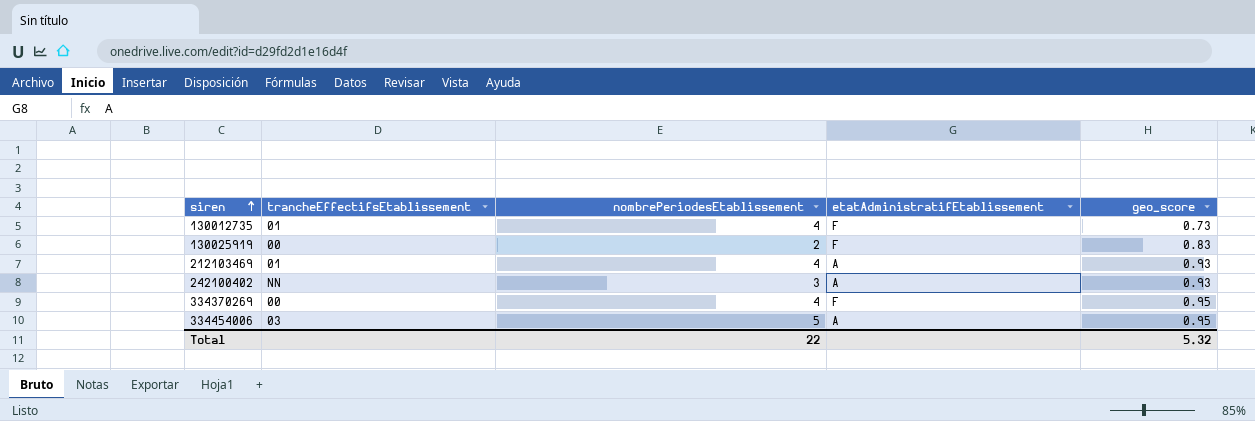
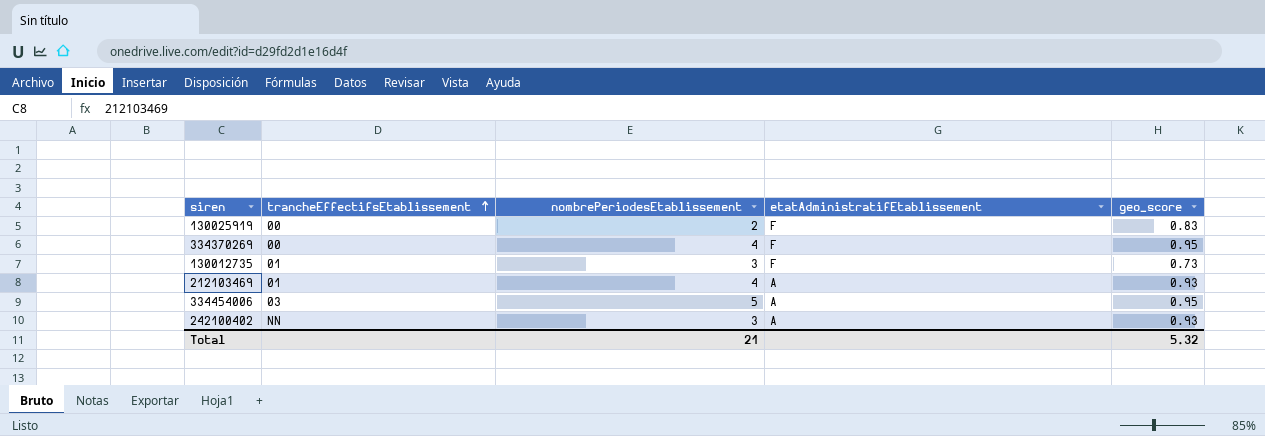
row order: siren ascending -> trancheEffectifsEtablissement ascending
130012735 | nombrePeriodesEtablissement: 4 -> 3
Total | nombrePeriodesEtablissement: 22 -> 21

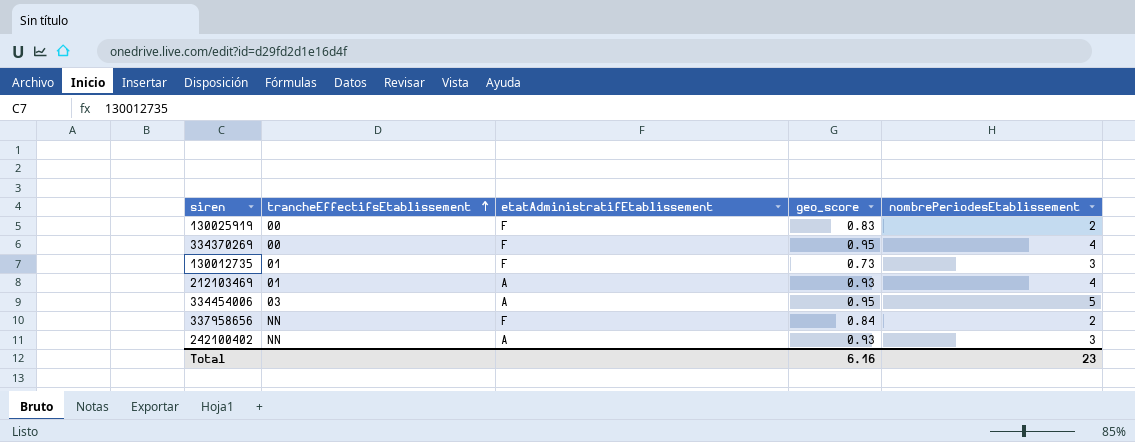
column nombrePeriodesEtablissement | position: 3 -> 5
row 337958656: none -> NN | F | 0.84 | 2
Total | geo_score: 5.32 -> 6.16
Total | nombrePeriodesEtablissement: 21 -> 23

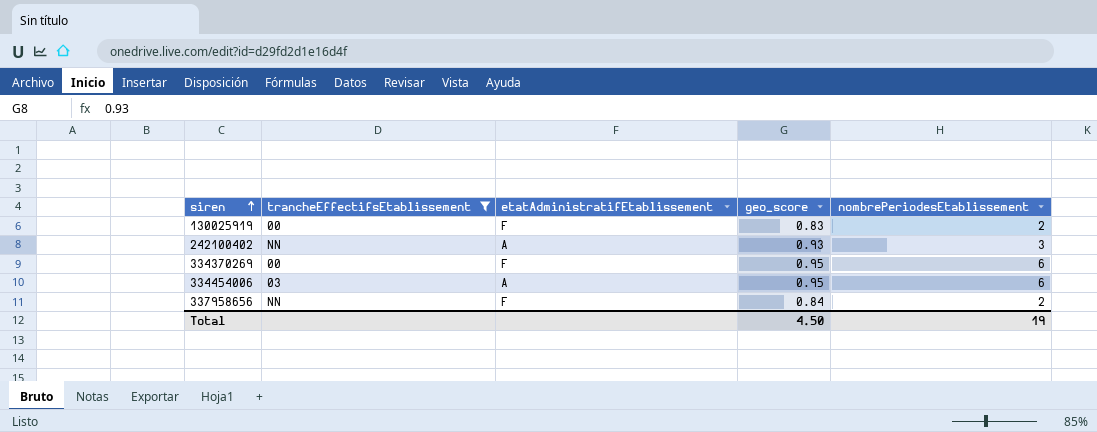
filter: none -> trancheEffectifsEtablissement != 01
row order: trancheEffectifsEtablissement ascending -> siren ascending
334370269 | nombrePeriodesEtablissement: 4 -> 6
334454006 | nombrePeriodesEtablissement: 5 -> 6
Total | geo_score: 6.16 -> 4.50
Total | nombrePeriodesEtablissement: 23 -> 19

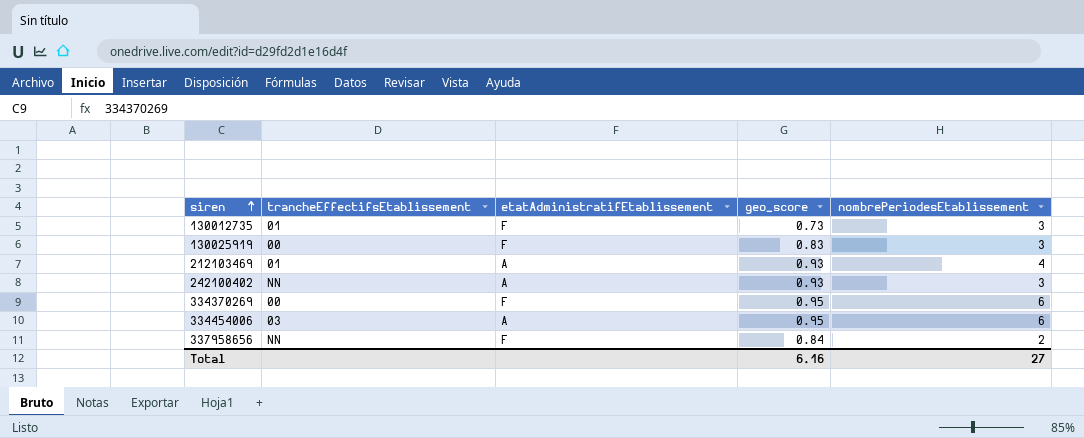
filter: trancheEffectifsEtablissement != 01 -> none
130025919 | nombrePeriodesEtablissement: 2 -> 3
Total | geo_score: 4.50 -> 6.16
Total | nombrePeriodesEtablissement: 19 -> 27

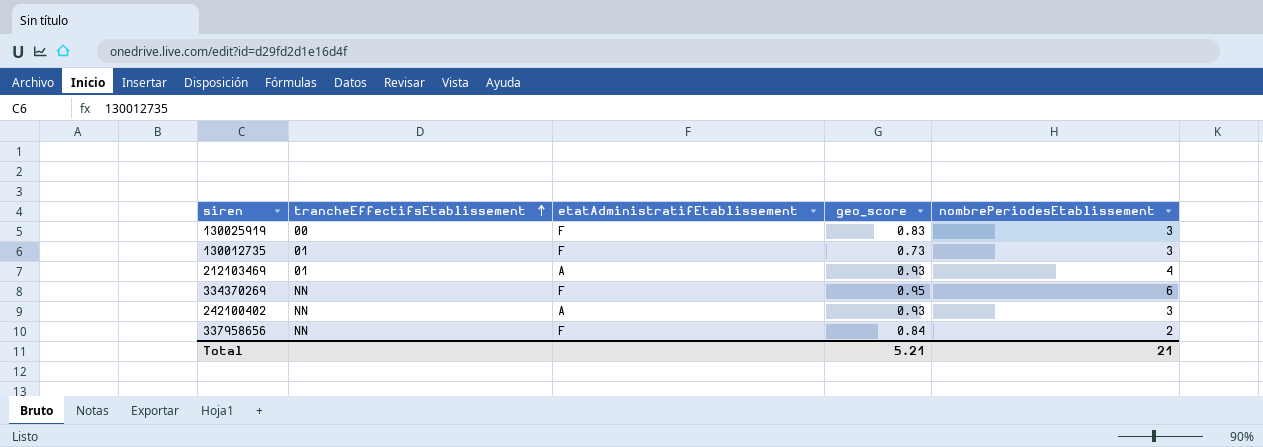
row order: siren ascending -> trancheEffectifsEtablissement ascending
row 334454006: 03 | A | 0.95 | 6 -> none
334370269 | trancheEffectifsEtablissement: 00 -> NN
Total | geo_score: 6.16 -> 5.21
Total | nombrePeriodesEtablissement: 27 -> 21

